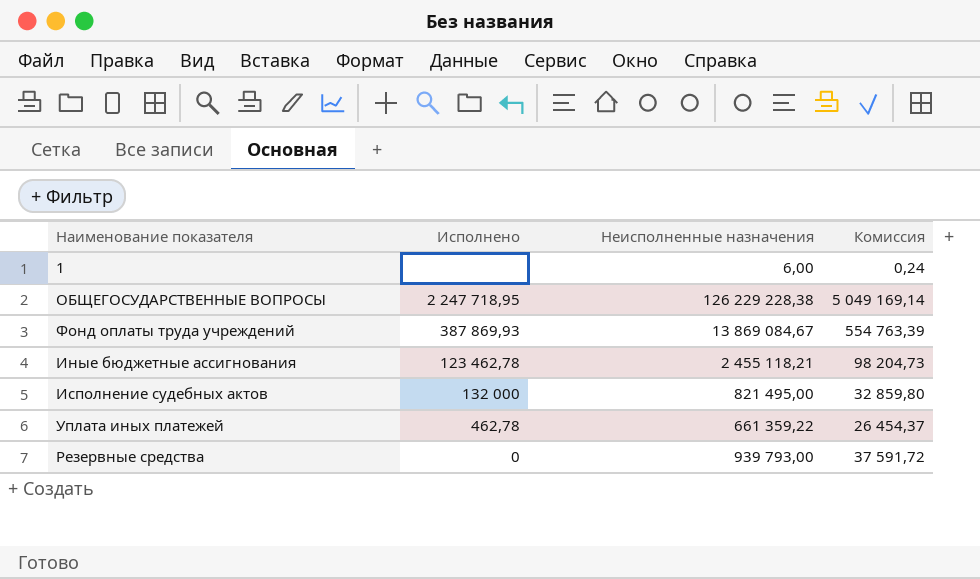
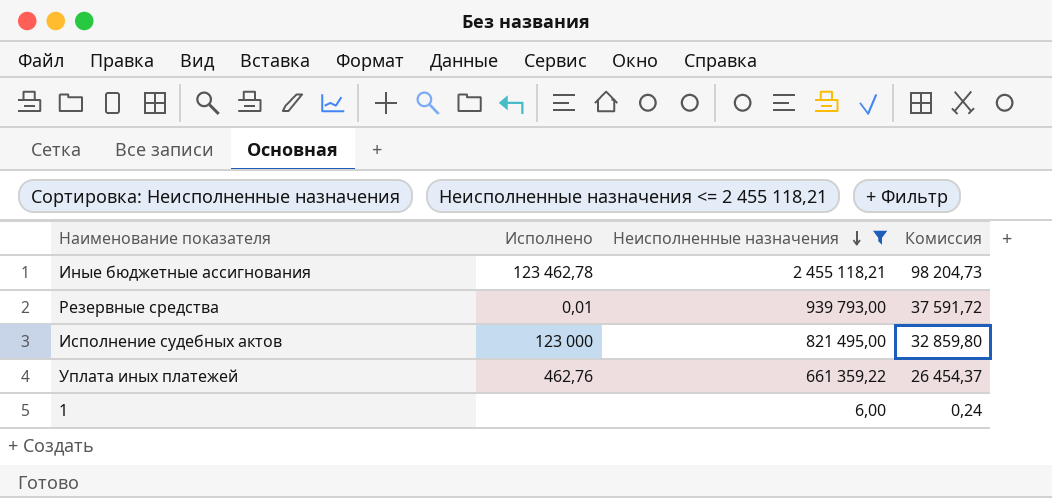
filter: none -> Неисполненные назначения <= 2 455 118,21
row order: none -> Неисполненные назначения descending
Резервные средства | Исполнено: 0 -> 0,01
Исполнение судебных актов | Исполнено: 132 000 -> 123 000
Уплата иных платежей | Исполнено: 462,78 -> 462,76

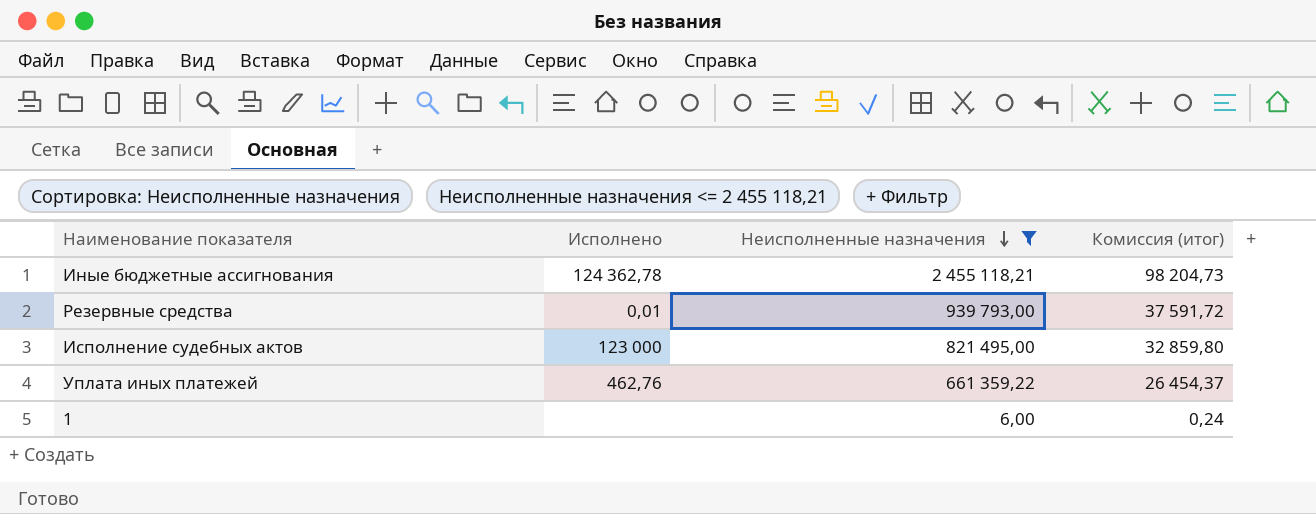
column name: Комиссия -> Комиссия (итог)
Иные бюджетные ассигнования | Исполнено: 123 462,78 -> 124 362,78

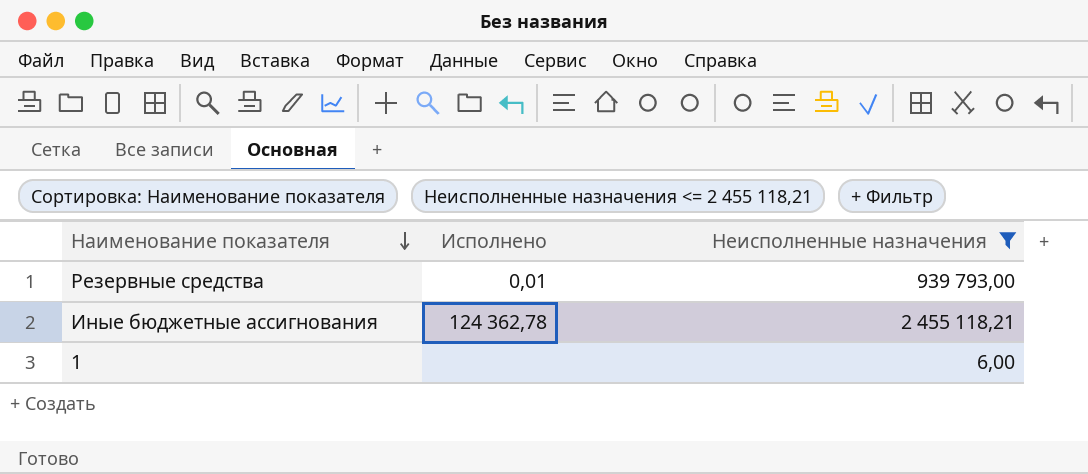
row order: Неисполненные назначения descending -> Наименование показателя descending
column Комиссия (итог) | formula: [Неисполненные назначения] * 0,04 -> none
row Исполнение судебных актов: 123 000 | 821 495,00 | 32 859,80 -> none
row Уплата иных платежей: 462,76 | 661 359,22 | 26 454,37 -> none

